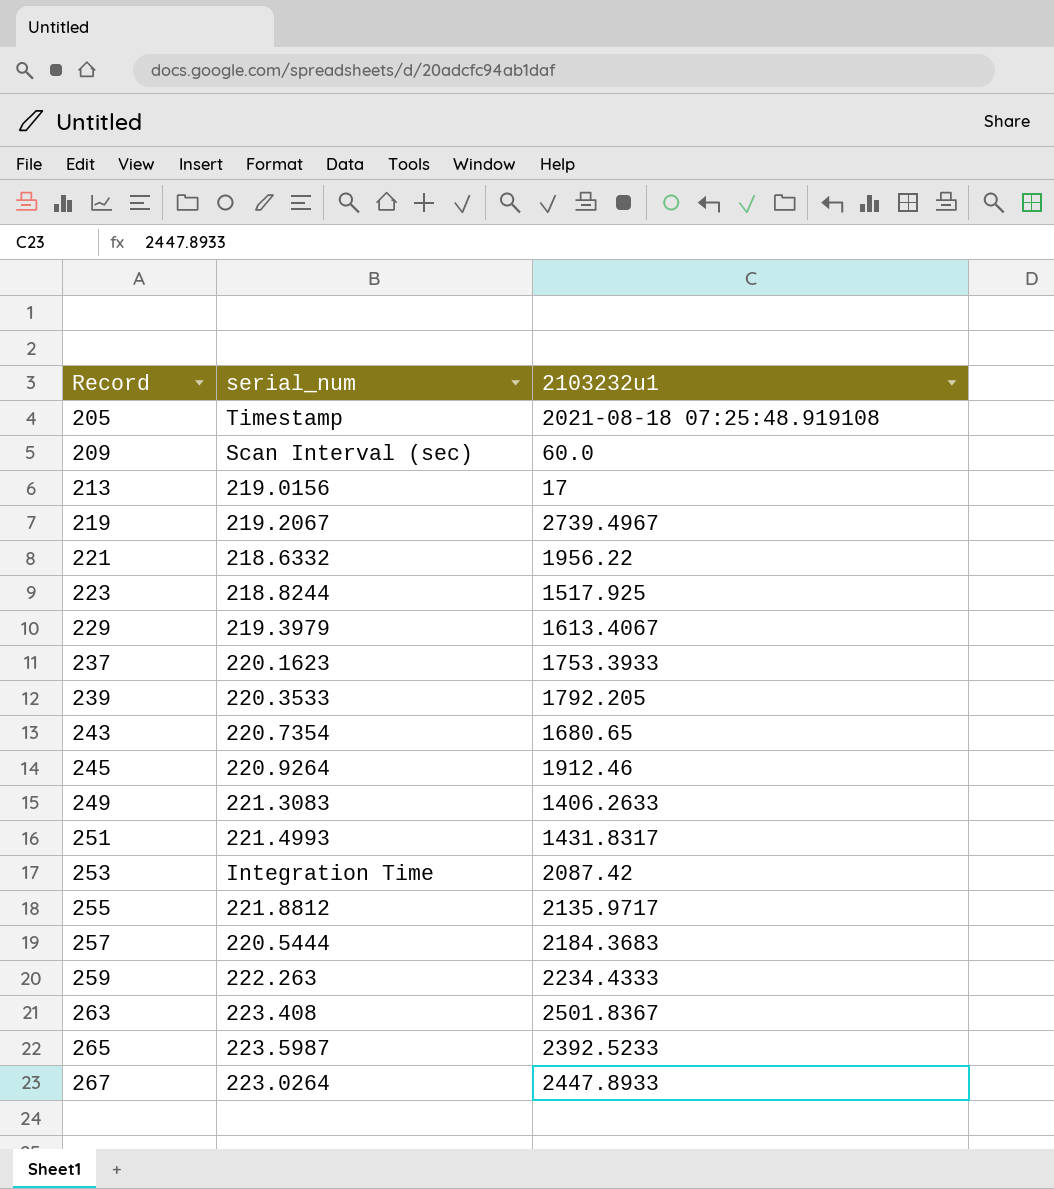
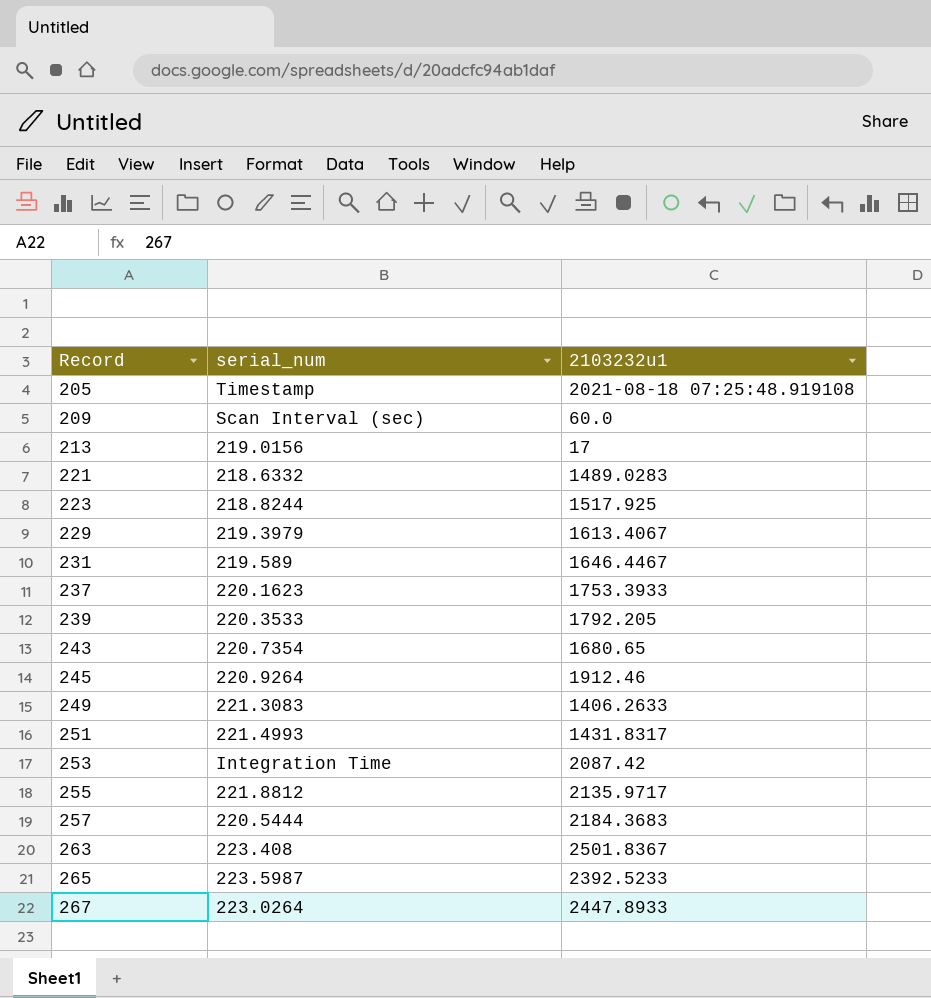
row 219: 219.2067 | 2739.4967 -> none
row 259: 222.263 | 2234.4333 -> none
221 | 2103232u1: 1956.22 -> 1489.0283
row 231: none -> 219.589 | 1646.4467

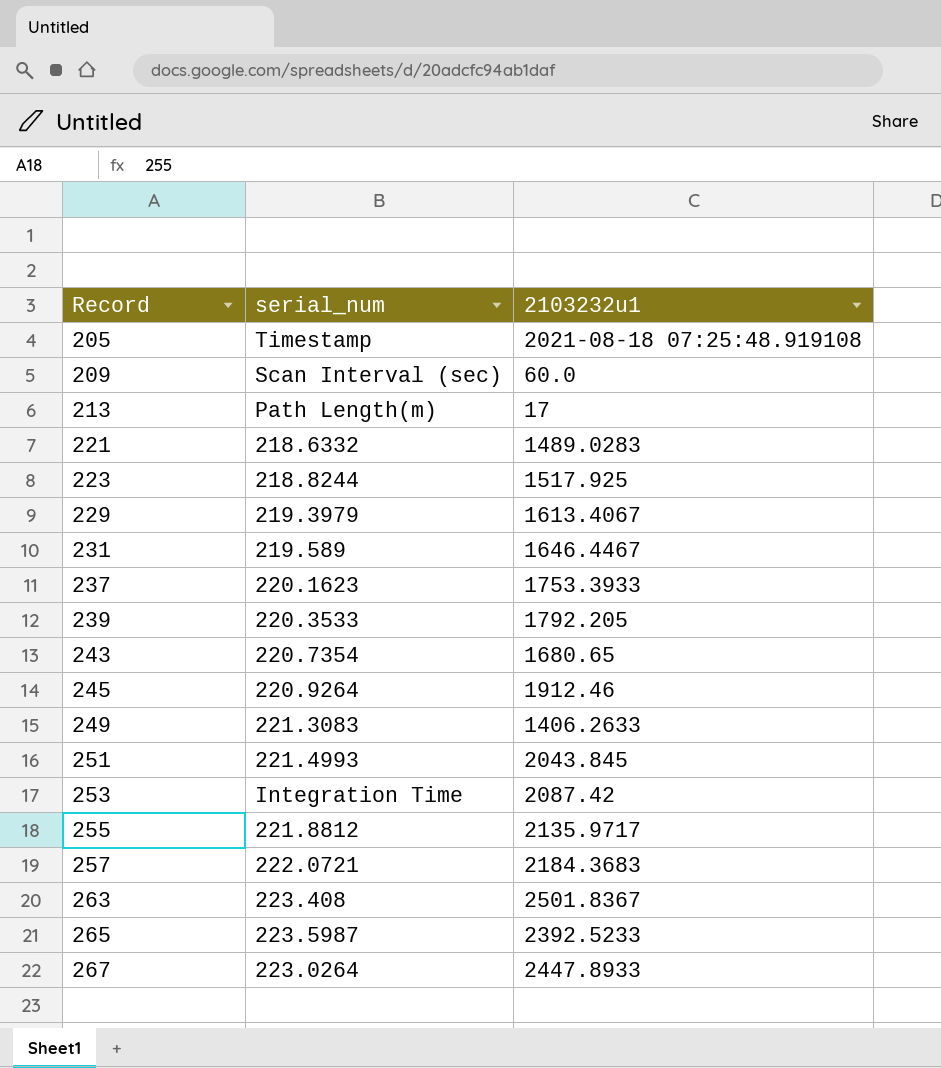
213 | serial_num: 219.0156 -> Path Length(m)
251 | 2103232u1: 1431.8317 -> 2043.845
257 | serial_num: 220.5444 -> 222.0721

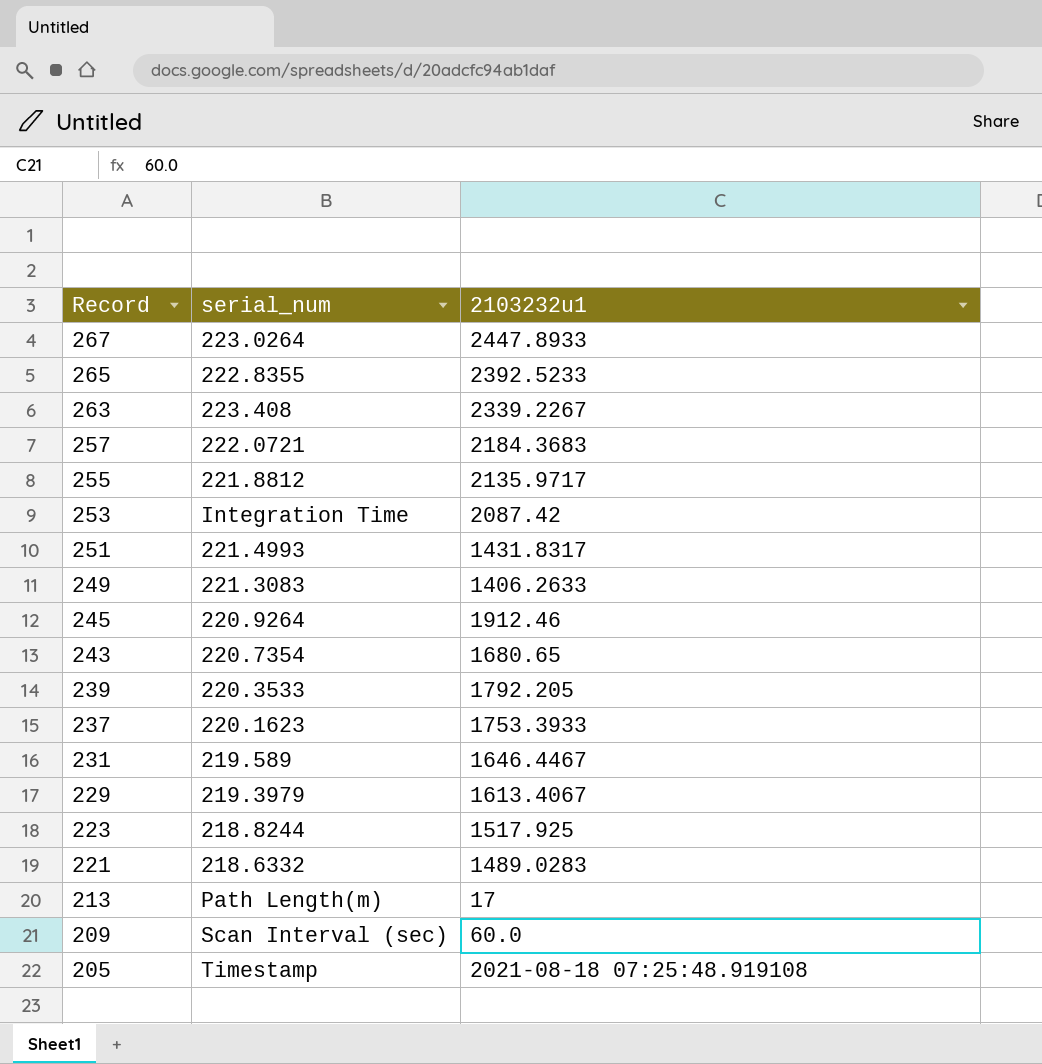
row order: Record ascending -> Record descending
265 | serial_num: 223.5987 -> 222.8355
263 | 2103232u1: 2501.8367 -> 2339.2267
251 | 2103232u1: 2043.845 -> 1431.8317

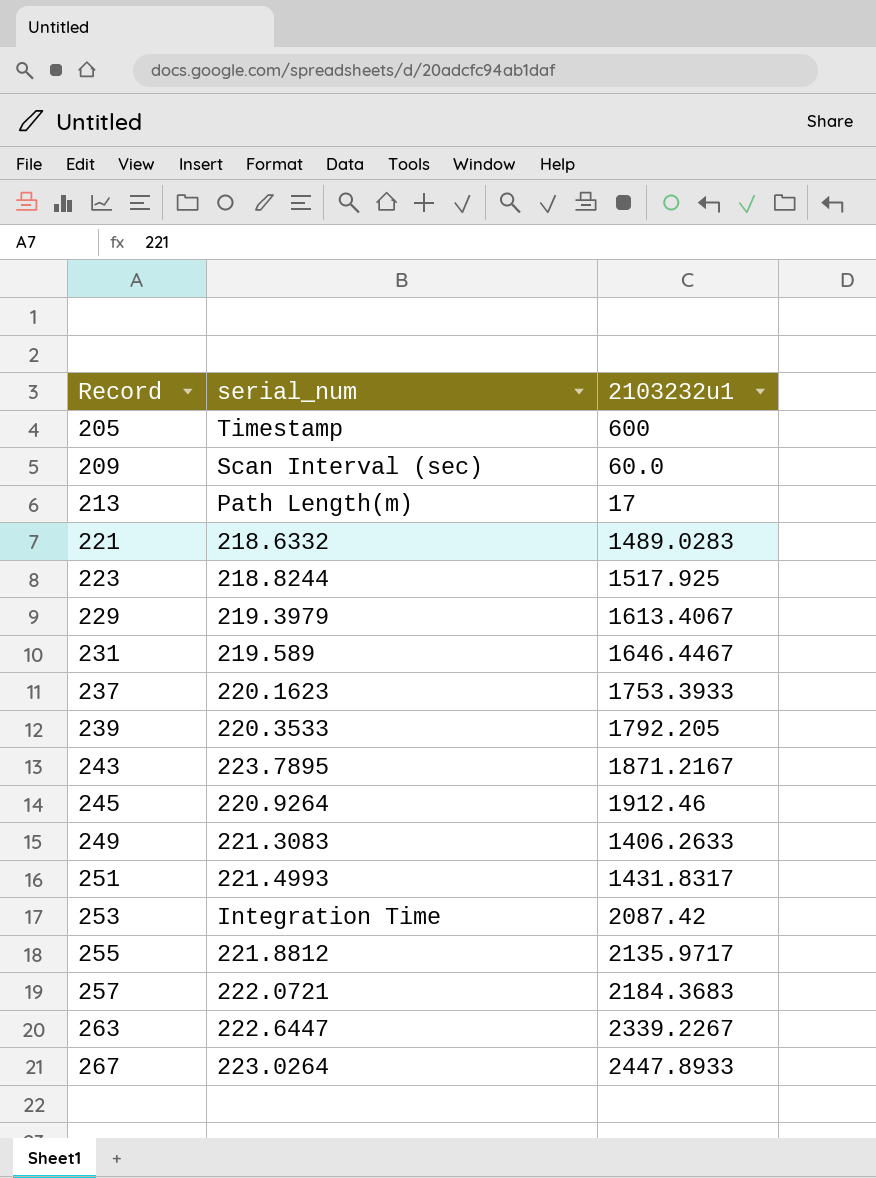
row order: Record descending -> Record ascending
row 265: 222.8355 | 2392.5233 -> none
205 | 2103232u1: 2021-08-18 07:25:48.919108 -> 600
243 | serial_num: 220.7354 -> 223.7895
243 | 2103232u1: 1680.65 -> 1871.2167
263 | serial_num: 223.408 -> 222.6447

